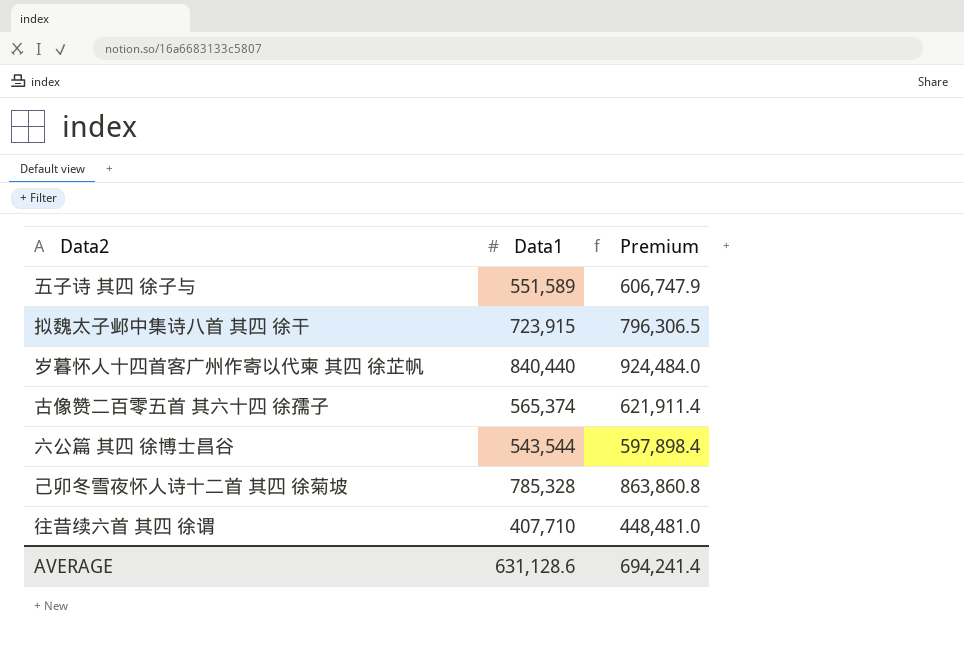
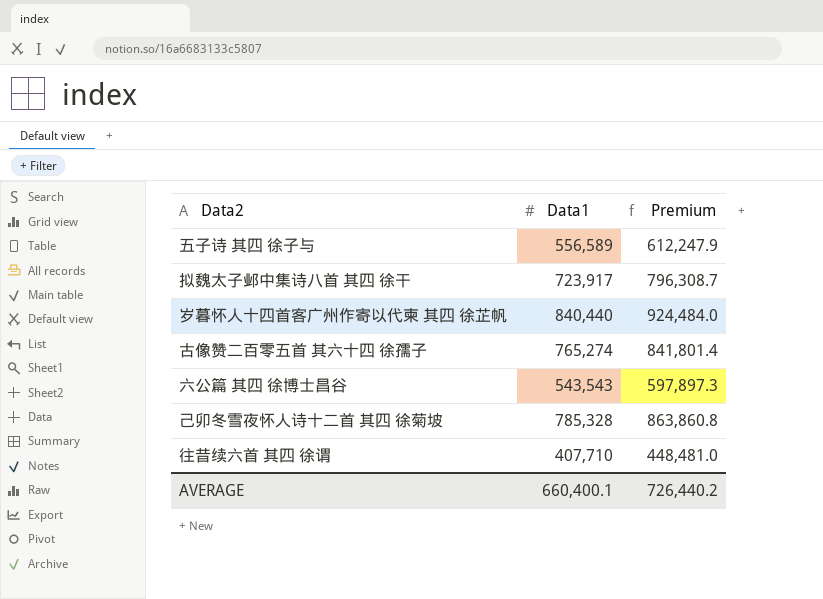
五子诗 其四 徐子与 | Data1: 551,589 -> 556,589
五子诗 其四 徐子与 | Premium: 606,747.9 -> 612,247.9
拟魏太子邺中集诗八首 其四 徐干 | Data1: 723,915 -> 723,917
拟魏太子邺中集诗八首 其四 徐干 | Premium: 796,306.5 -> 796,308.7
古像赞二百零五首 其六十四 徐孺子 | Data1: 565,374 -> 765,274
古像赞二百零五首 其六十四 徐孺子 | Premium: 621,911.4 -> 841,801.4
六公篇 其四 徐博士昌谷 | Data1: 543,544 -> 543,543
六公篇 其四 徐博士昌谷 | Premium: 597,898.4 -> 597,897.3
AVERAGE | Data1: 631,128.6 -> 660,400.1
AVERAGE | Premium: 694,241.4 -> 726,440.2

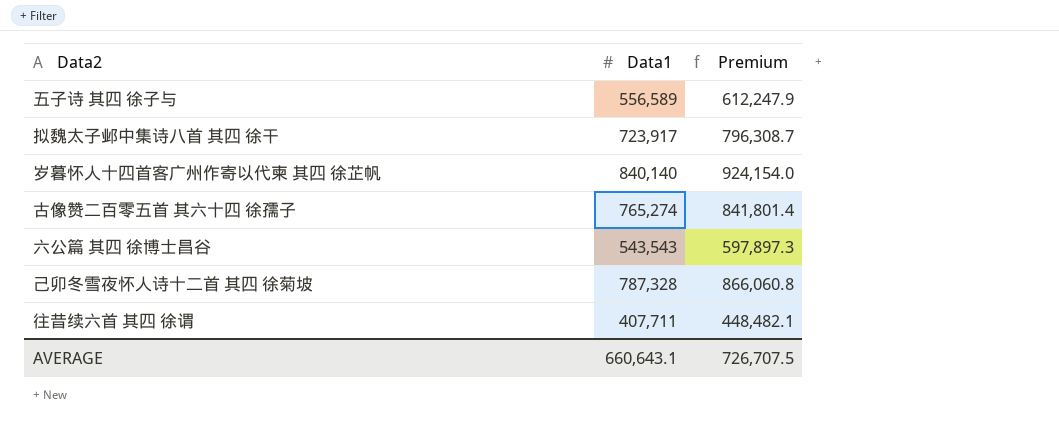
岁暮怀人十四首客广州作寄以代柬 其四 徐芷帆 | Data1: 840,440 -> 840,140
岁暮怀人十四首客广州作寄以代柬 其四 徐芷帆 | Premium: 924,484.0 -> 924,154.0
己卯冬雪夜怀人诗十二首 其四 徐菊坡 | Data1: 785,328 -> 787,328
己卯冬雪夜怀人诗十二首 其四 徐菊坡 | Premium: 863,860.8 -> 866,060.8
往昔续六首 其四 徐谓 | Data1: 407,710 -> 407,711
往昔续六首 其四 徐谓 | Premium: 448,481.0 -> 448,482.1
AVERAGE | Data1: 660,400.1 -> 660,643.1
AVERAGE | Premium: 726,440.2 -> 726,707.5

